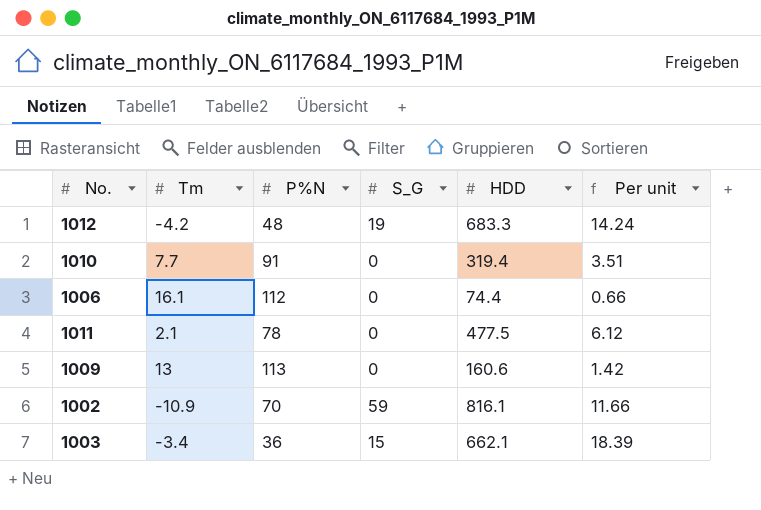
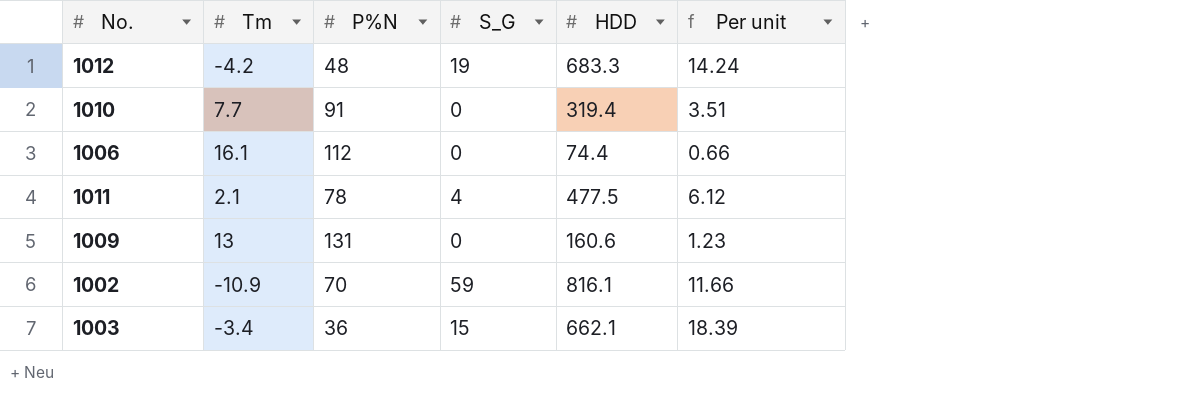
1011 | S_G: 0 -> 4
1009 | P%N: 113 -> 131
1009 | Per unit: 1.42 -> 1.23

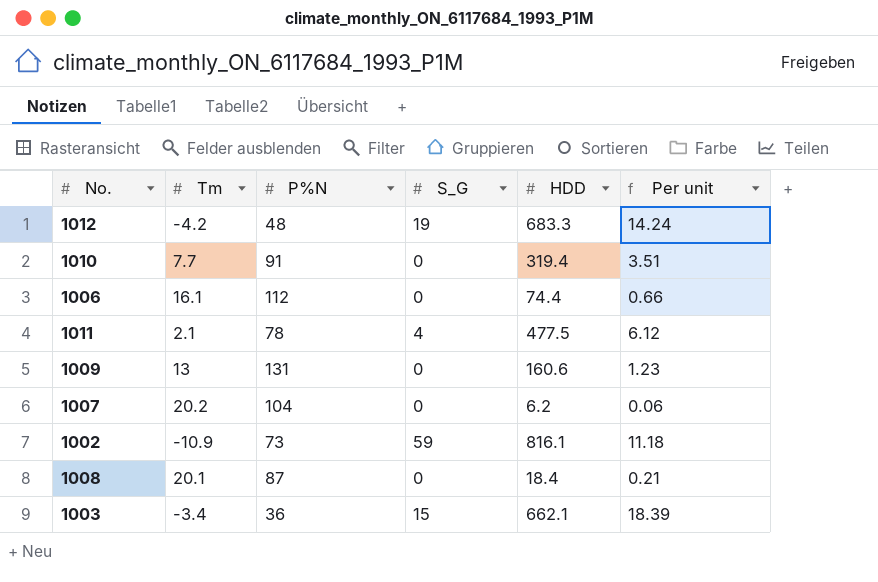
row 1007: none -> 20.2 | 104 | 0 | 6.2 | 0.06
1002 | P%N: 70 -> 73
1002 | Per unit: 11.66 -> 11.18
row 1008: none -> 20.1 | 87 | 0 | 18.4 | 0.21

